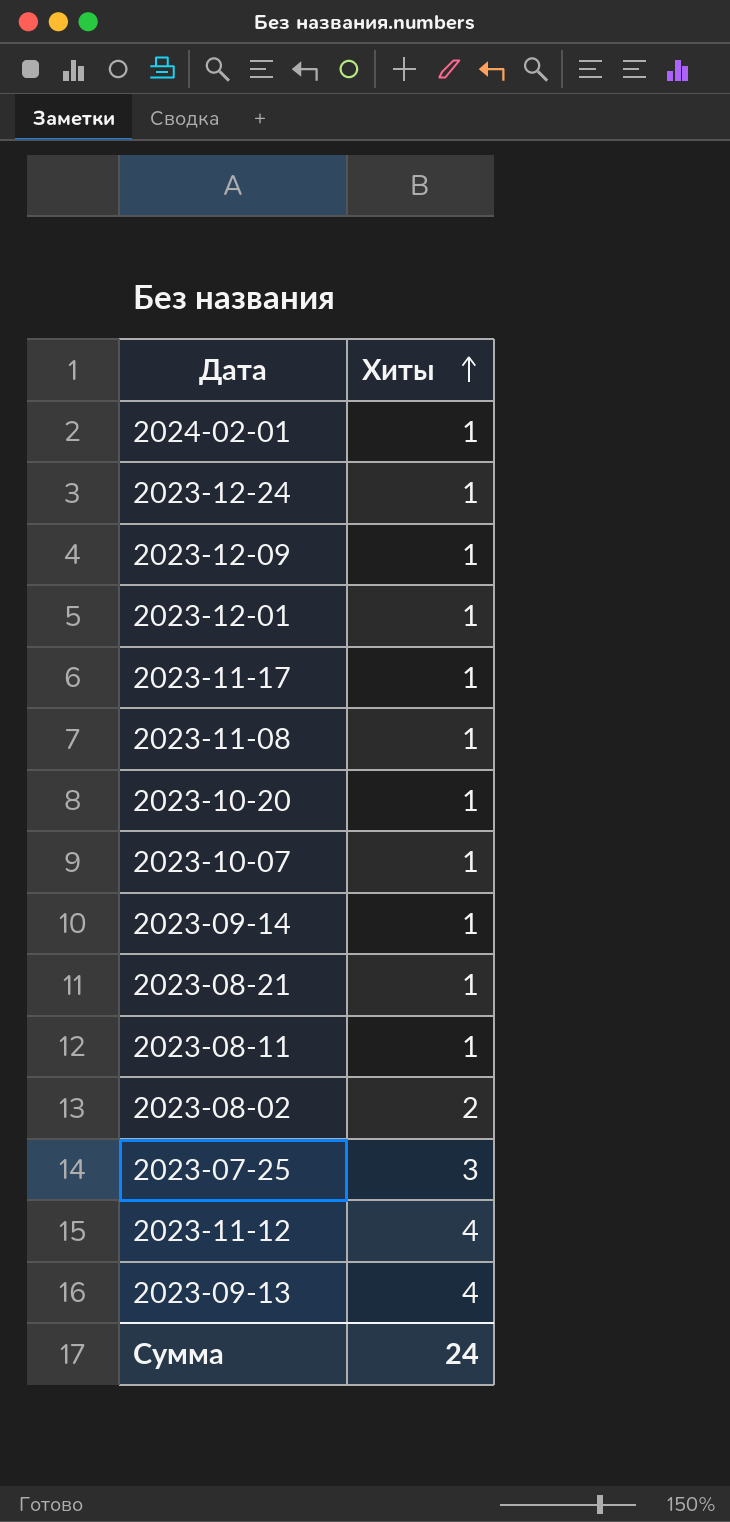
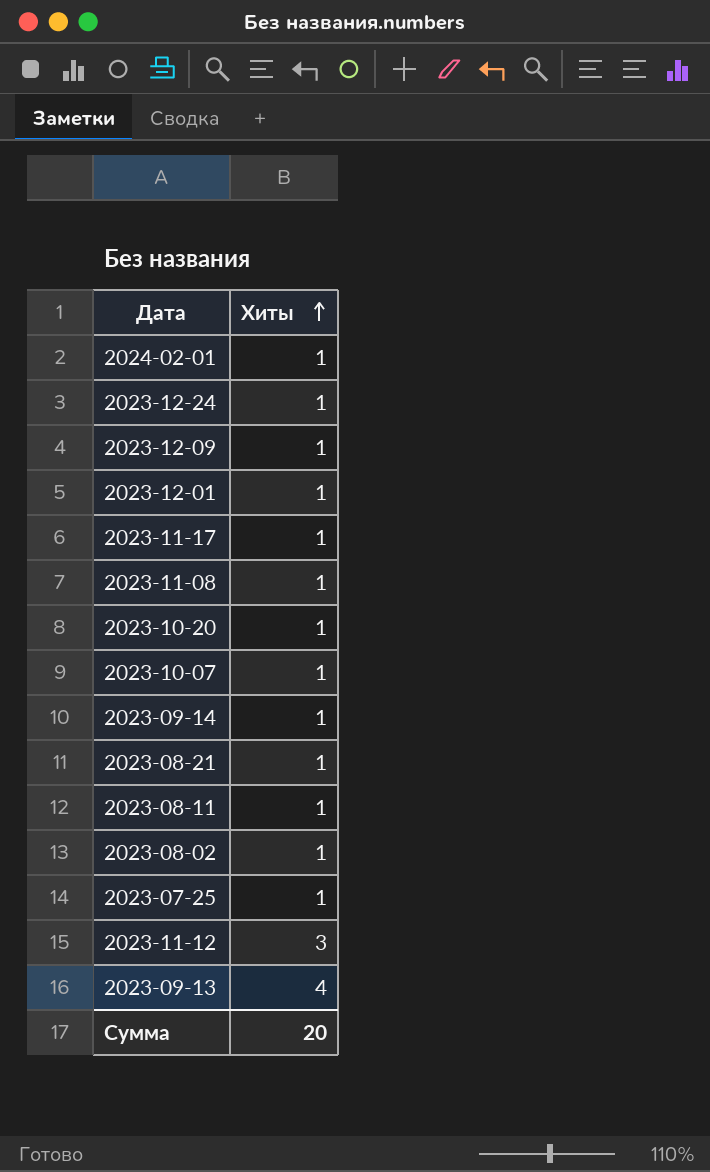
2023-08-02 | Хиты: 2 -> 1
2023-07-25 | Хиты: 3 -> 1
2023-11-12 | Хиты: 4 -> 3
Сумма | Хиты: 24 -> 20

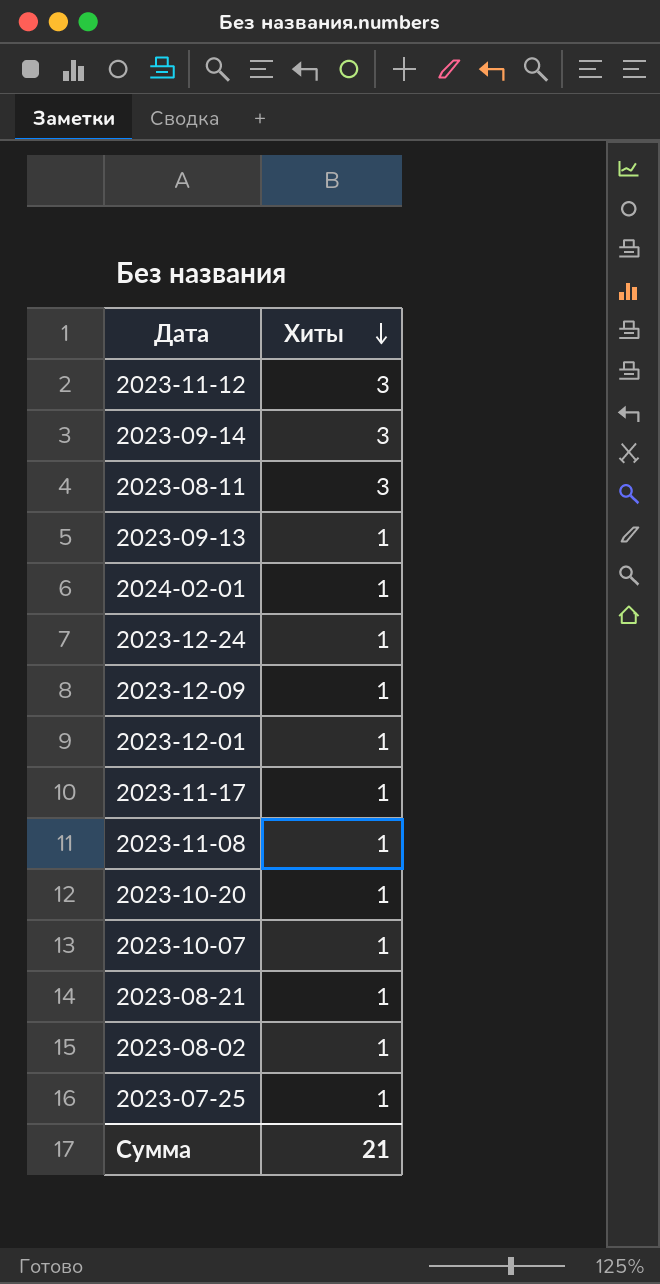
row order: Хиты ascending -> Хиты descending
2023-09-14 | Хиты: 1 -> 3
2023-08-11 | Хиты: 1 -> 3
2023-09-13 | Хиты: 4 -> 1
Сумма | Хиты: 20 -> 21

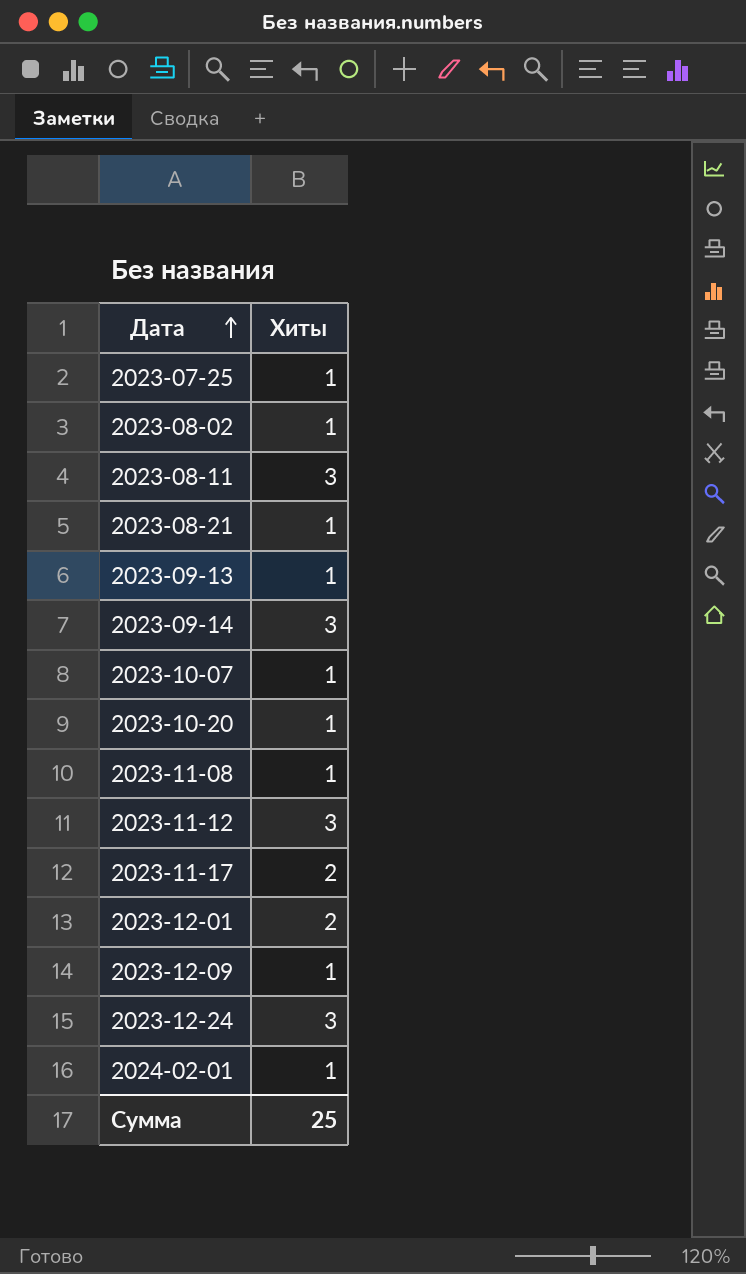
row order: Хиты descending -> Дата ascending
2023-11-17 | Хиты: 1 -> 2
2023-12-01 | Хиты: 1 -> 2
2023-12-24 | Хиты: 1 -> 3
Сумма | Хиты: 21 -> 25

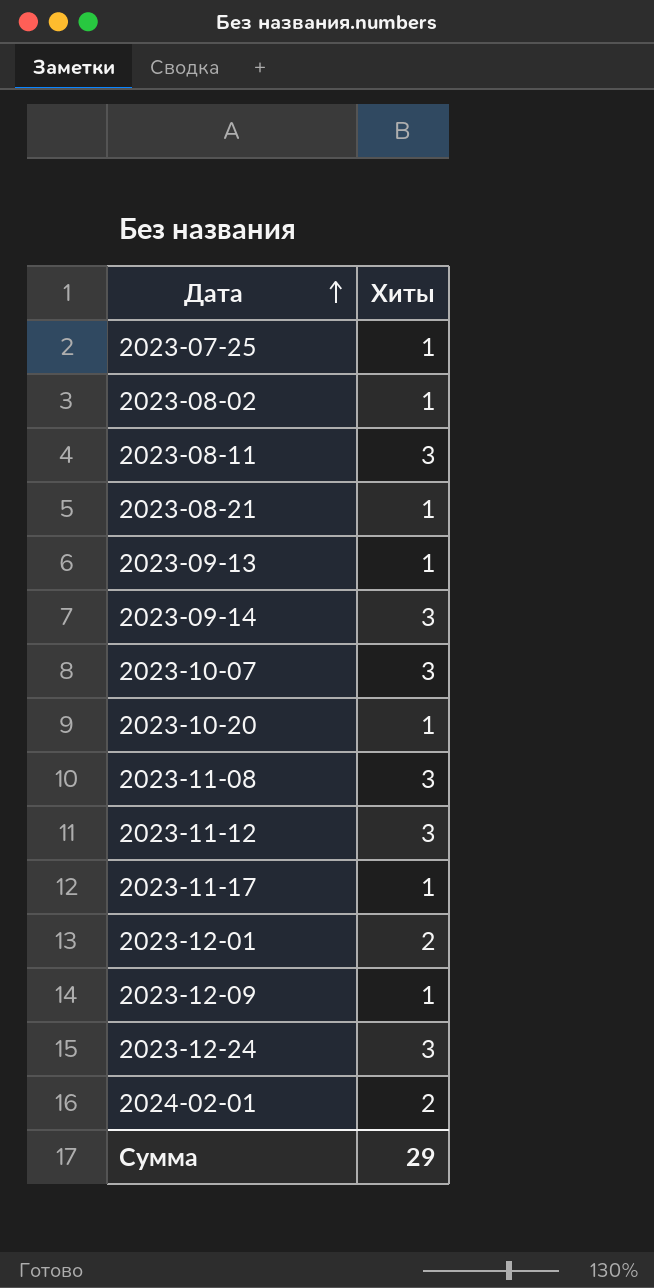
2023-10-07 | Хиты: 1 -> 3
2023-11-08 | Хиты: 1 -> 3
2023-11-17 | Хиты: 2 -> 1
2024-02-01 | Хиты: 1 -> 2
Сумма | Хиты: 25 -> 29

